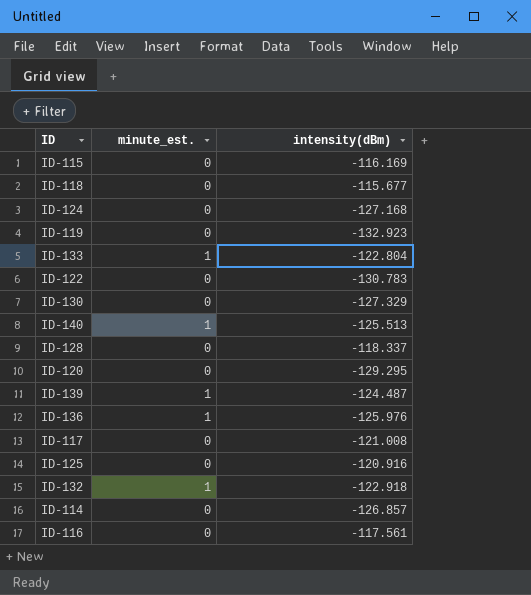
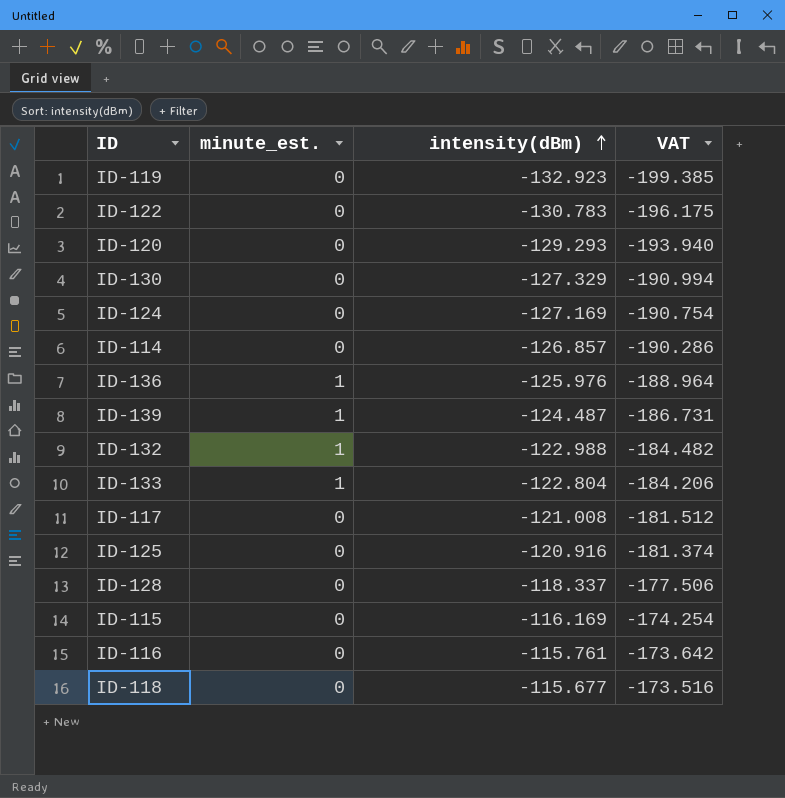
row order: none -> intensity(dBm) ascending
column VAT | formula: none -> [intensity(dBm)] * 1.5
row ID-140: 1 | -125.513 -> none
ID-120 | intensity(dBm): -129.295 -> -129.293
ID-124 | intensity(dBm): -127.168 -> -127.169
ID-132 | intensity(dBm): -122.918 -> -122.988
ID-116 | intensity(dBm): -117.561 -> -115.761

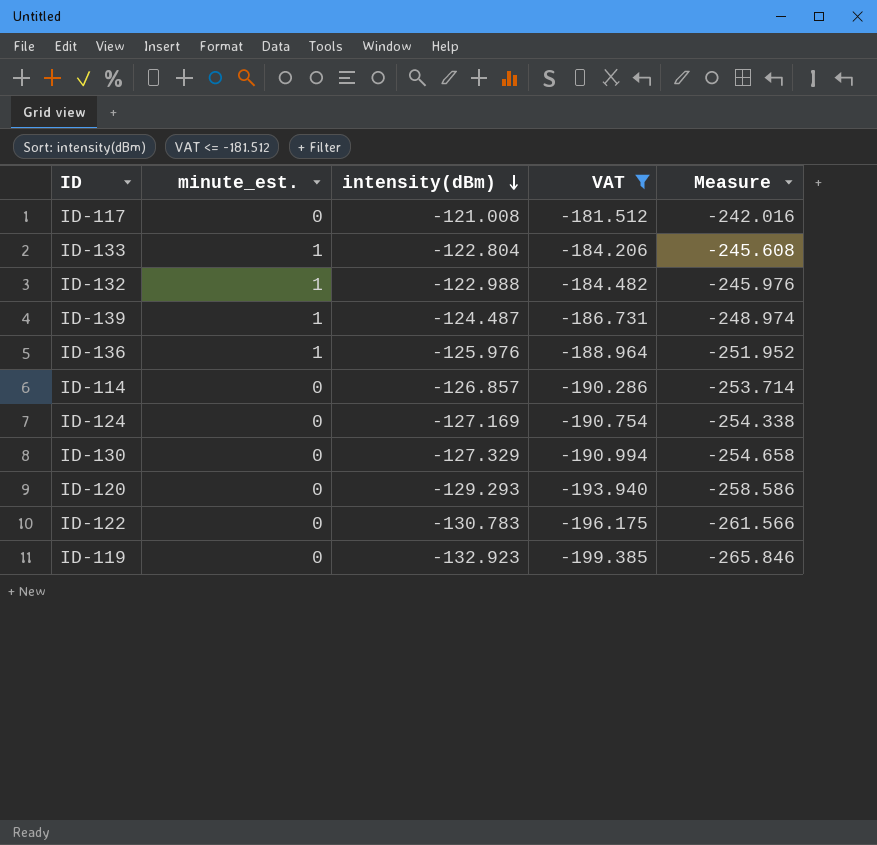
filter: none -> VAT <= -181.512
row order: intensity(dBm) ascending -> intensity(dBm) descending
column Measure | formula: none -> [intensity(dBm)] * 2

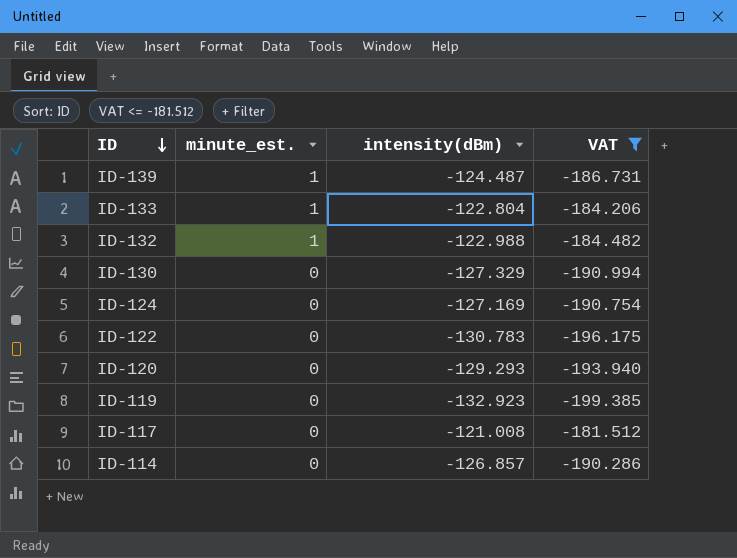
row order: intensity(dBm) descending -> ID descending
column Measure | formula: [intensity(dBm)] * 2 -> none
row ID-136: 1 | -125.976 | -188.964 | -251.952 -> none

